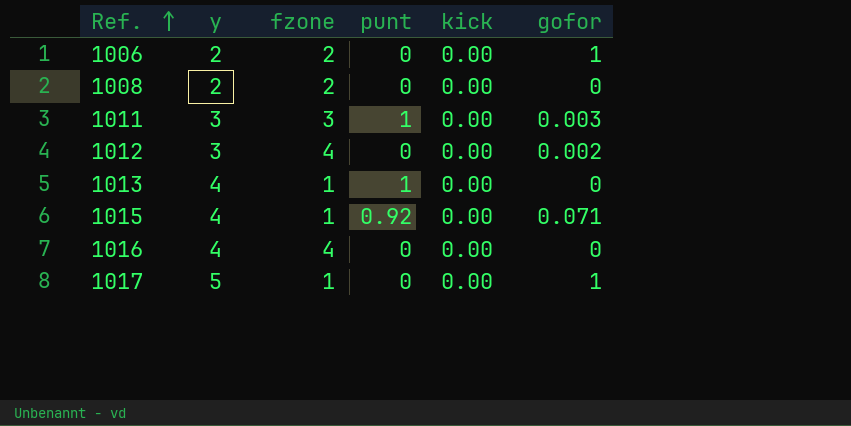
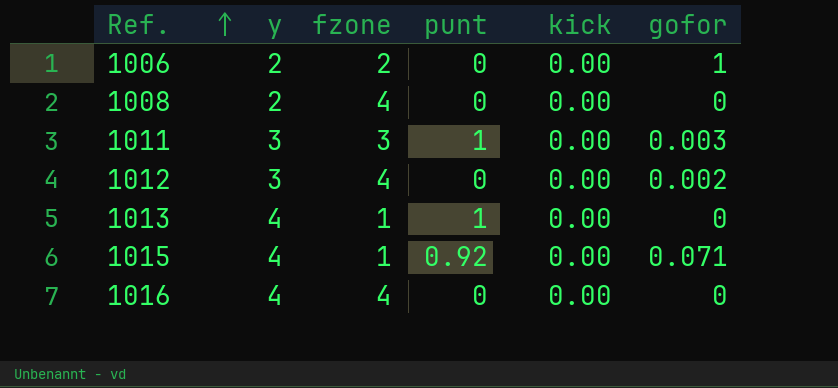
row 1017: 5 | 1 | 0 | 0.00 | 1 -> none
1008 | fzone: 2 -> 4

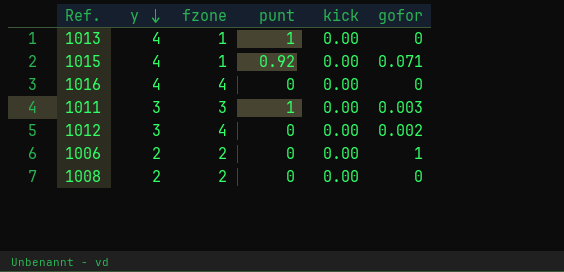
row order: Ref. ascending -> y descending
1008 | fzone: 4 -> 2

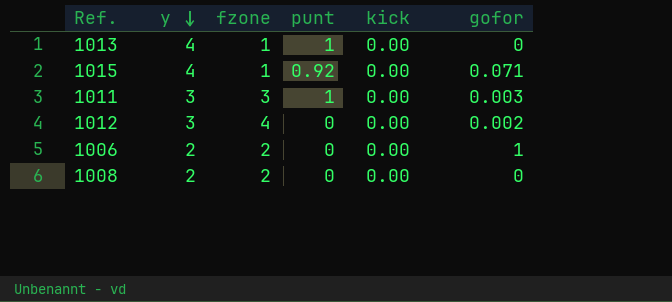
row 1016: 4 | 4 | 0 | 0.00 | 0 -> none

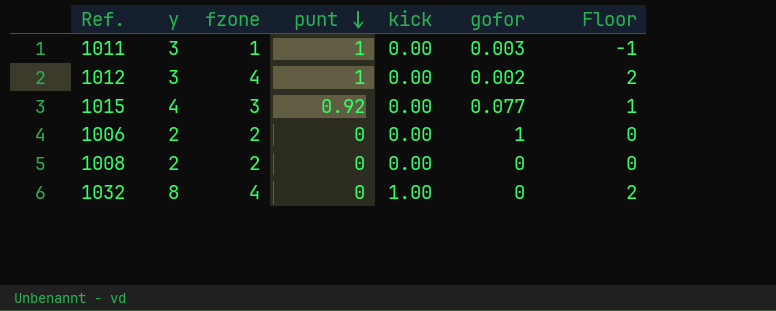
row order: y descending -> punt descending
column Floor | formula: none -> [fzone] - 2
row 1013: 4 | 1 | 1 | 0.00 | 0 -> none
1011 | fzone: 3 -> 1
1012 | punt: 0 -> 1
1015 | fzone: 1 -> 3
1015 | gofor: 0.071 -> 0.077
row 1032: none -> 8 | 4 | 0 | 1.00 | 0 | 2

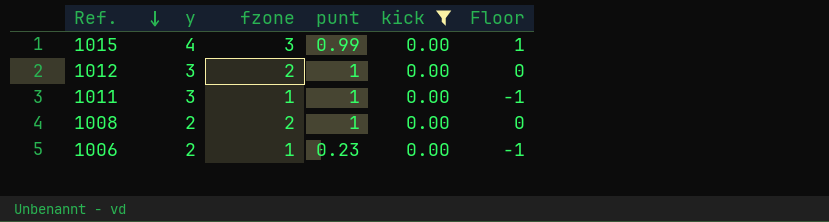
filter: none -> kick = 0.00
row order: punt descending -> Ref. descending
column gofor | position: 6 -> none
1015 | punt: 0.92 -> 0.99
1012 | fzone: 4 -> 2
1012 | Floor: 2 -> 0
1008 | punt: 0 -> 1
1006 | fzone: 2 -> 1
1006 | punt: 0 -> 0.23
1006 | Floor: 0 -> -1

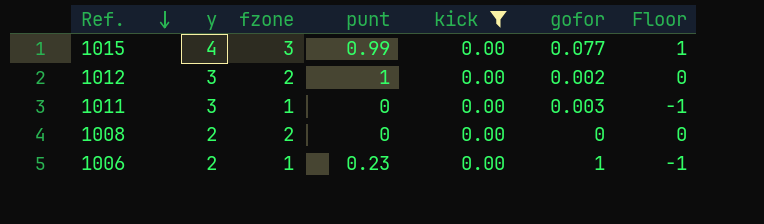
column gofor | position: none -> 6
1011 | punt: 1 -> 0
1008 | punt: 1 -> 0

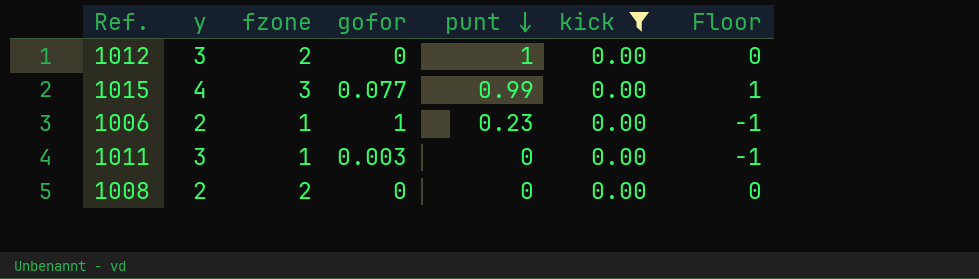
row order: Ref. descending -> punt descending
column gofor | position: 6 -> 4
1012 | gofor: 0.002 -> 0

